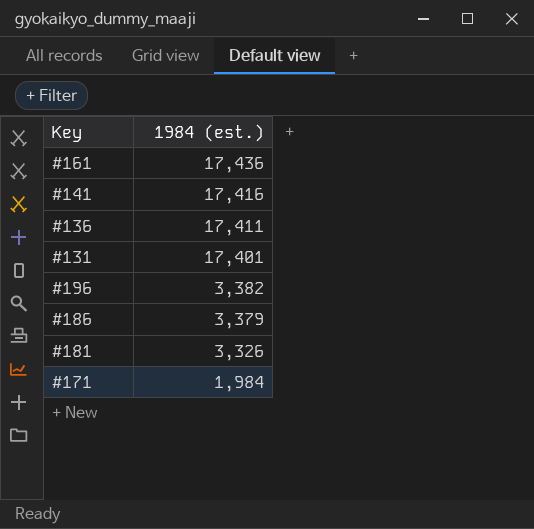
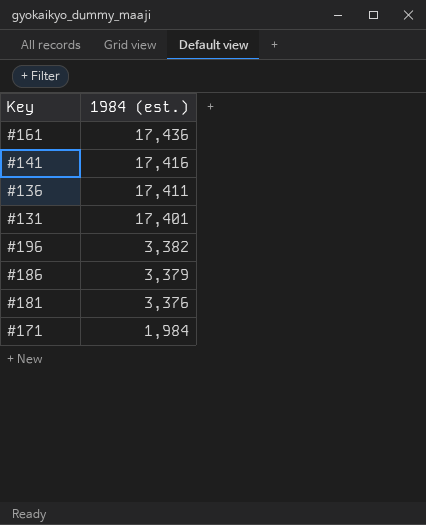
#181 | 1984 (est.): 3,326 -> 3,376

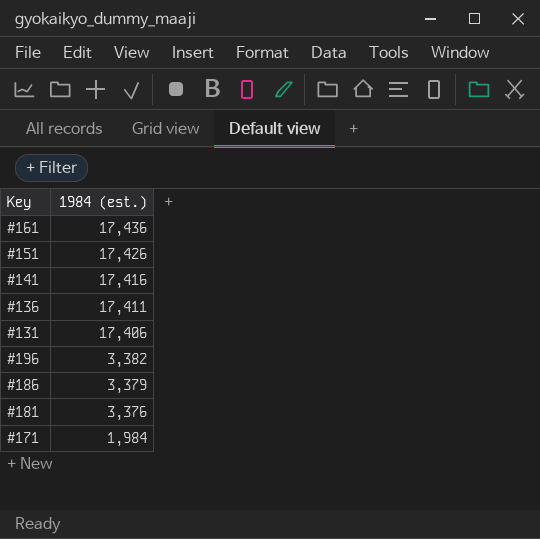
row #151: none -> 17,426
#131 | 1984 (est.): 17,401 -> 17,406

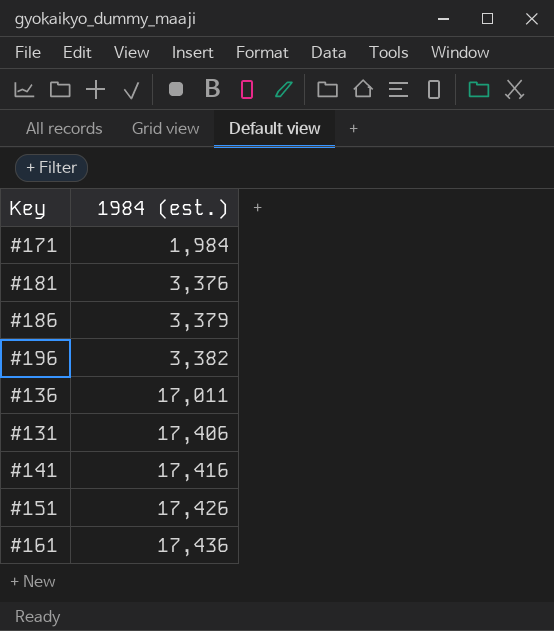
row order: 1984 (est.) descending -> 1984 (est.) ascending
#136 | 1984 (est.): 17,411 -> 17,011

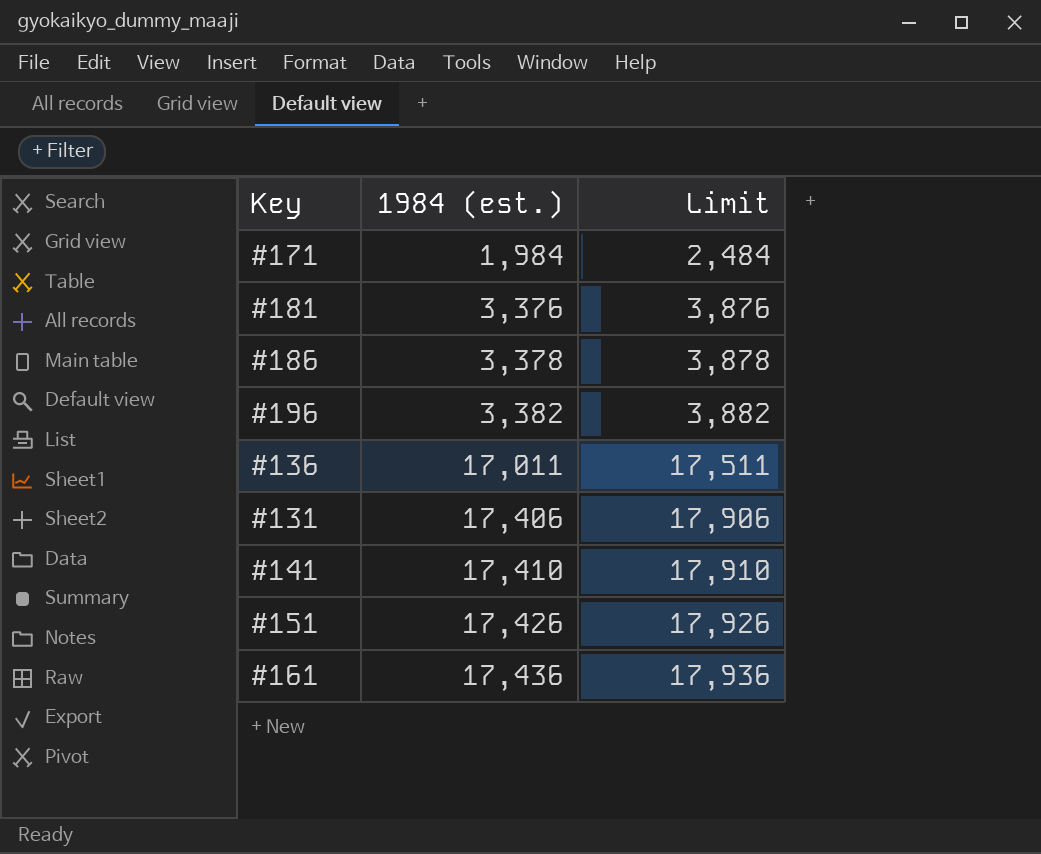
column Limit | formula: none -> [1984 (est.)] + 500
#186 | 1984 (est.): 3,379 -> 3,378
#141 | 1984 (est.): 17,416 -> 17,410

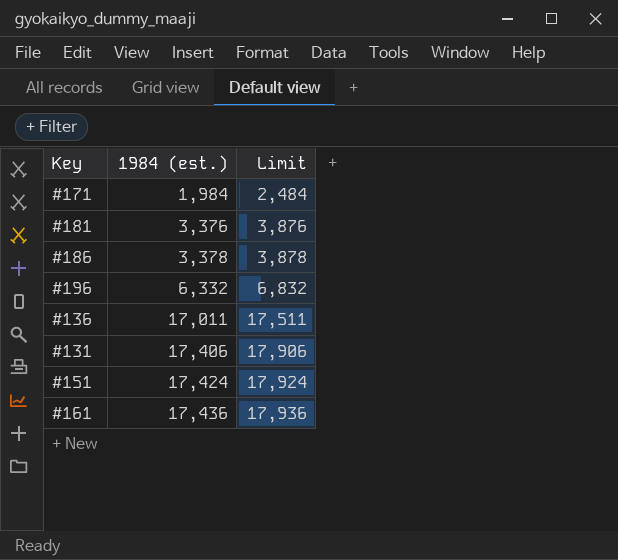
row #141: 17,410 | 17,910 -> none
#196 | 1984 (est.): 3,382 -> 6,332
#196 | Limit: 3,882 -> 6,832
#151 | 1984 (est.): 17,426 -> 17,424
#151 | Limit: 17,926 -> 17,924

